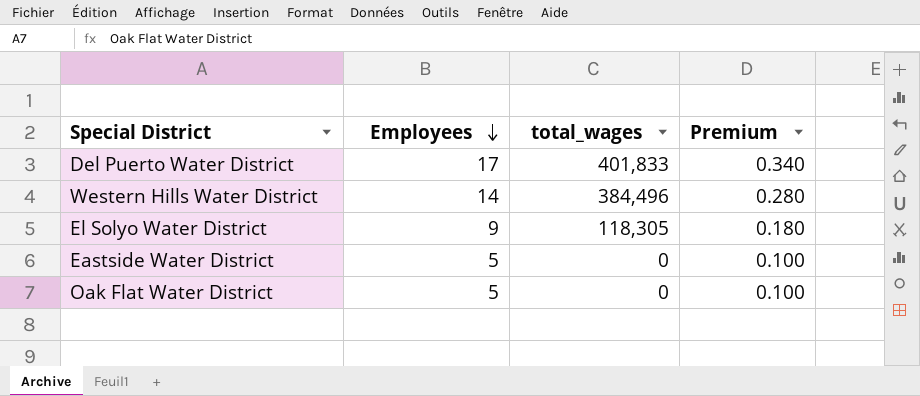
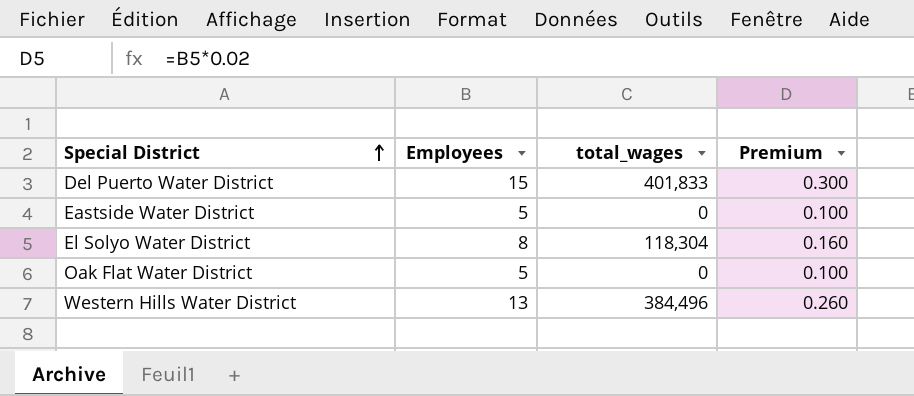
row order: Employees descending -> Special District ascending
Del Puerto Water District | Employees: 17 -> 15
Del Puerto Water District | Premium: 0.340 -> 0.300
El Solyo Water District | Employees: 9 -> 8
El Solyo Water District | total_wages: 118,305 -> 118,304
El Solyo Water District | Premium: 0.180 -> 0.160
Western Hills Water District | Employees: 14 -> 13
Western Hills Water District | Premium: 0.280 -> 0.260

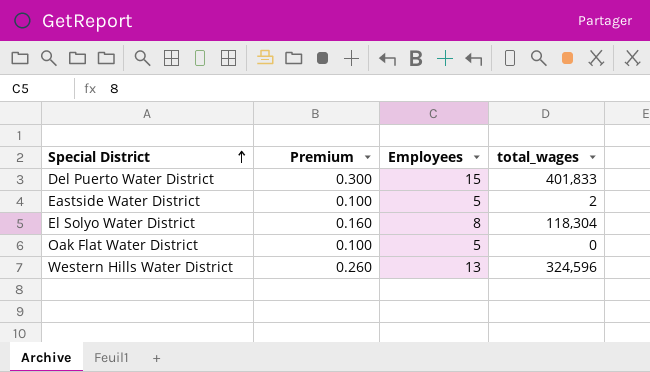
column Premium | position: 4 -> 2
Eastside Water District | total_wages: 0 -> 2
Western Hills Water District | total_wages: 384,496 -> 324,596

